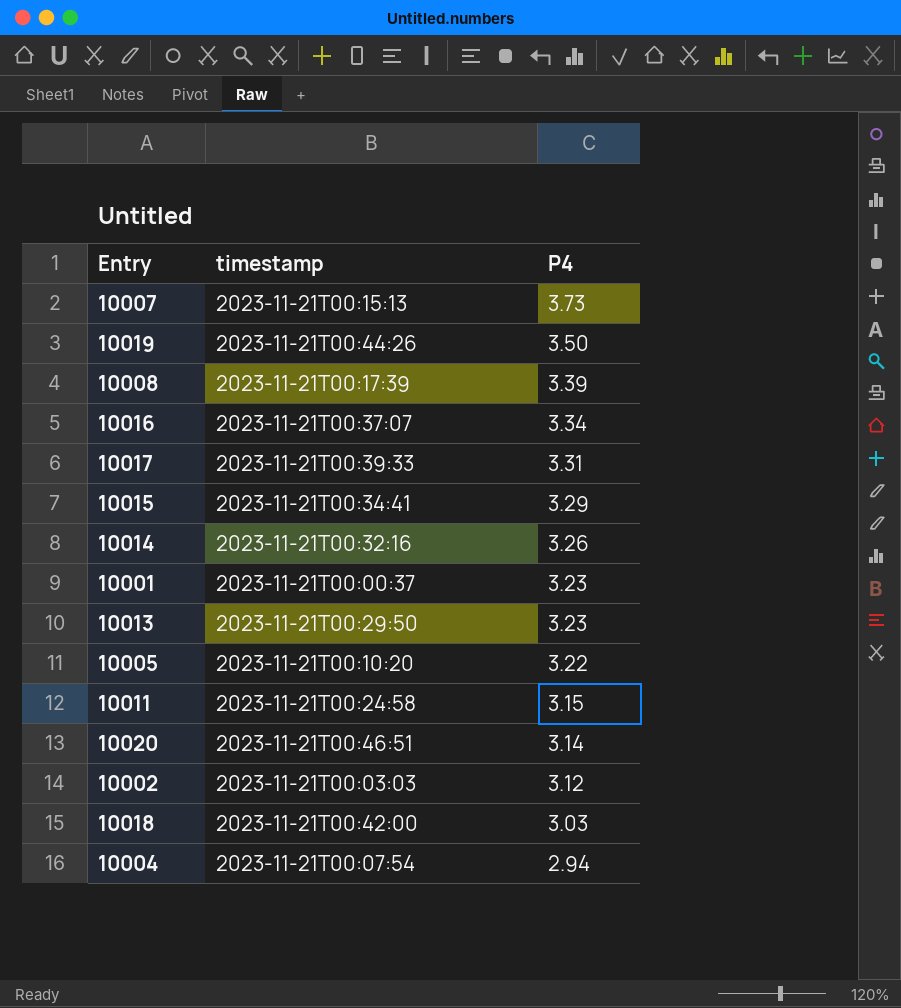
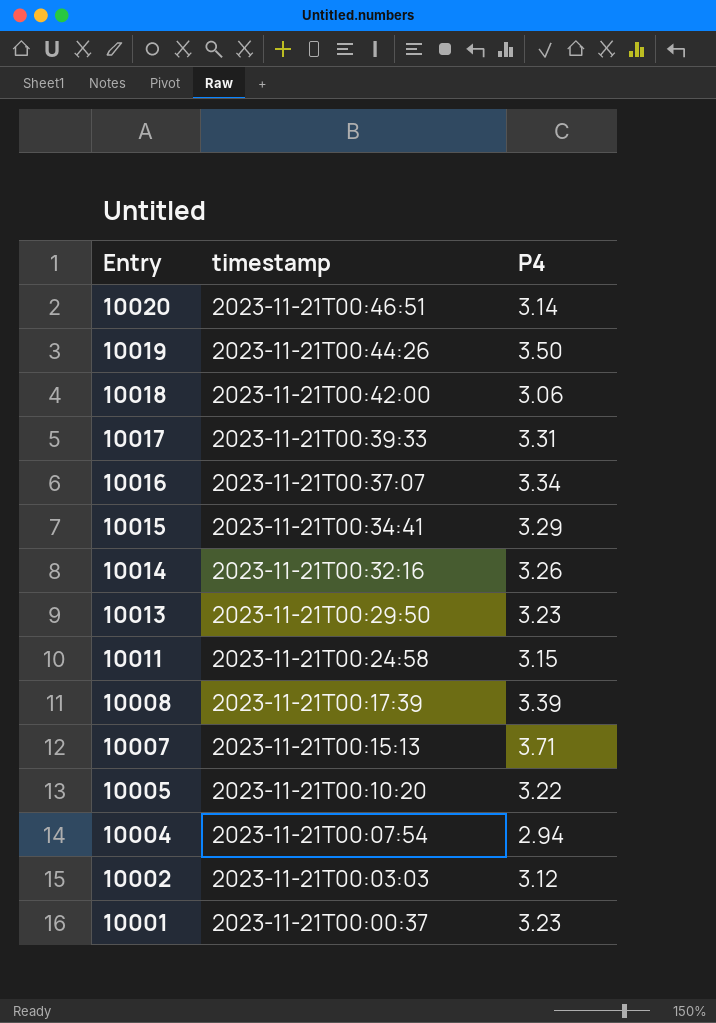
row order: P4 descending -> Entry descending
10018 | P4: 3.03 -> 3.06
10007 | P4: 3.73 -> 3.71

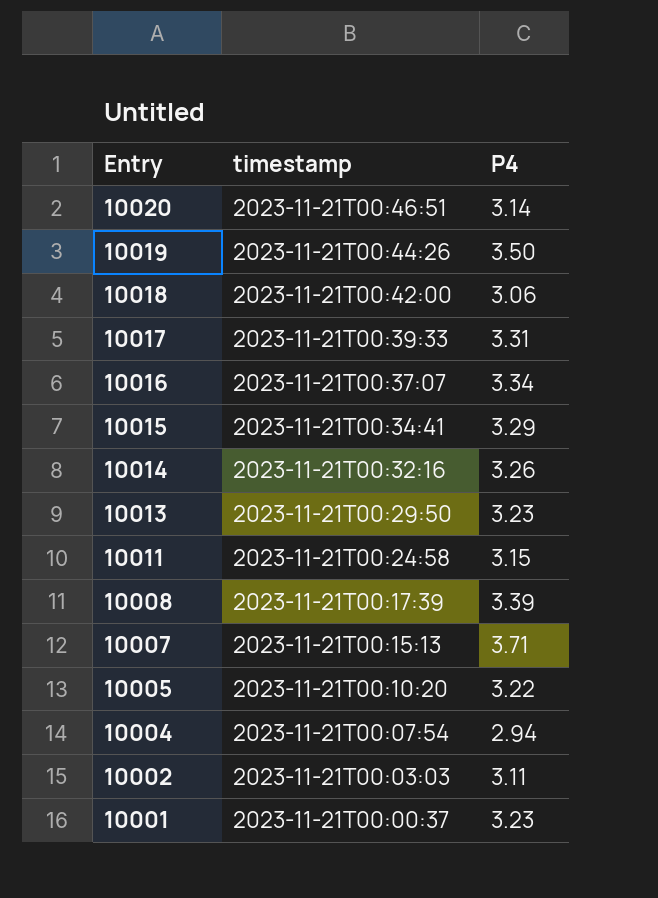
10002 | P4: 3.12 -> 3.11

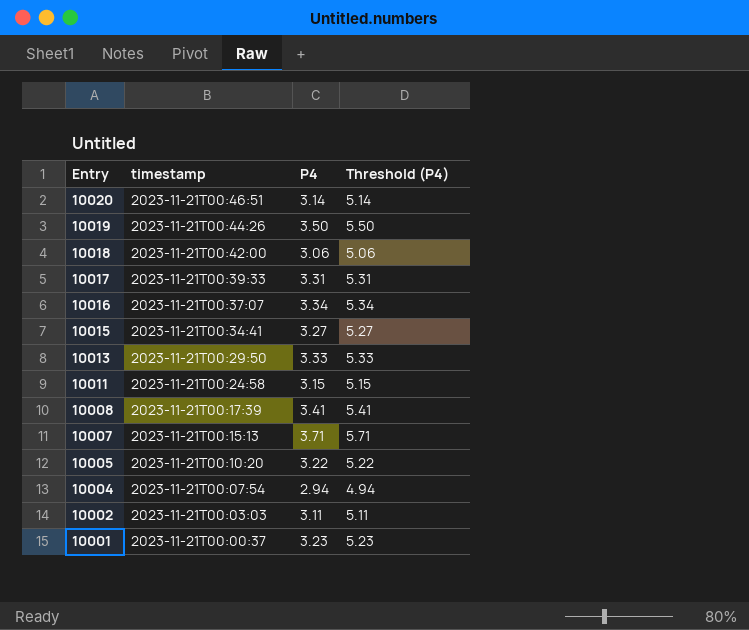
column Threshold (P4) | formula: none -> [P4] + 2
row 10014: 2023-11-21T00:32:16 | 3.26 -> none
10015 | P4: 3.29 -> 3.27
10013 | P4: 3.23 -> 3.33
10008 | P4: 3.39 -> 3.41

